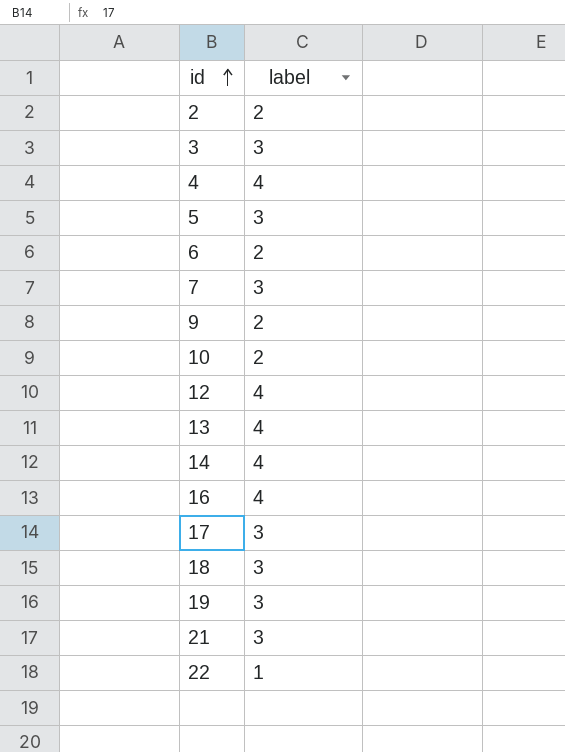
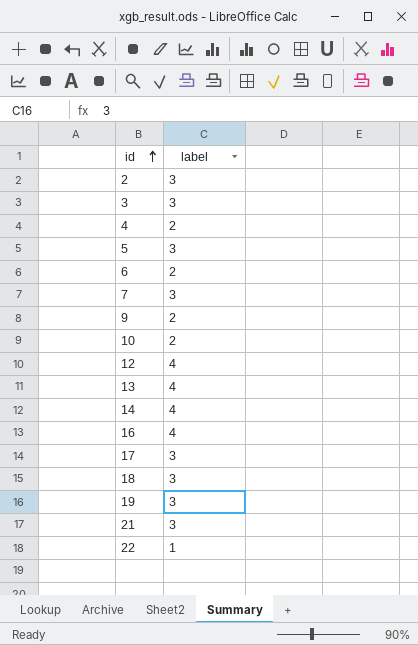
2 | label: 2 -> 3
4 | label: 4 -> 2

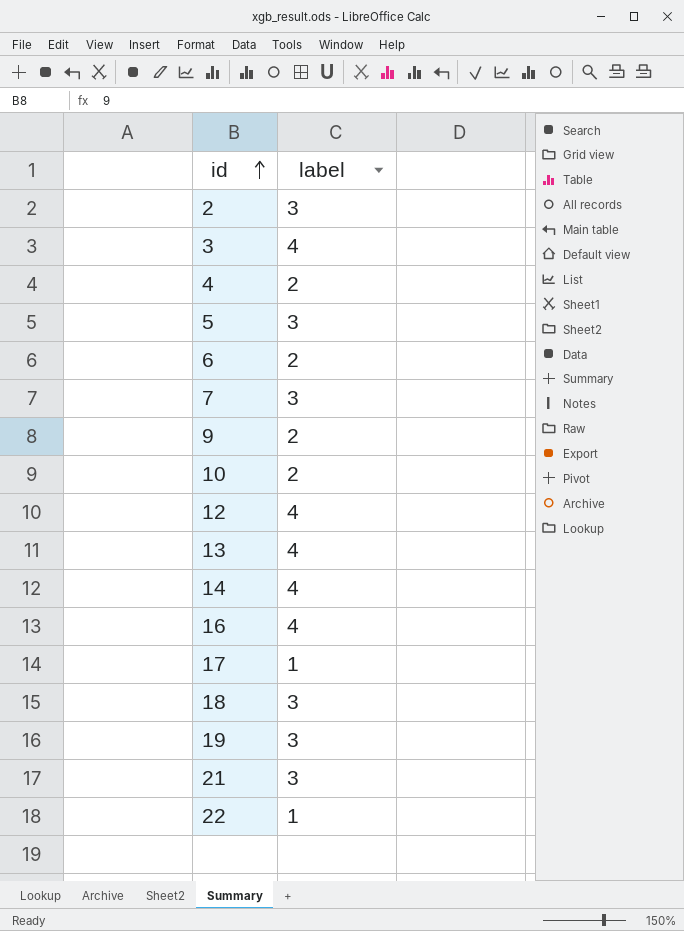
3 | label: 3 -> 4
17 | label: 3 -> 1

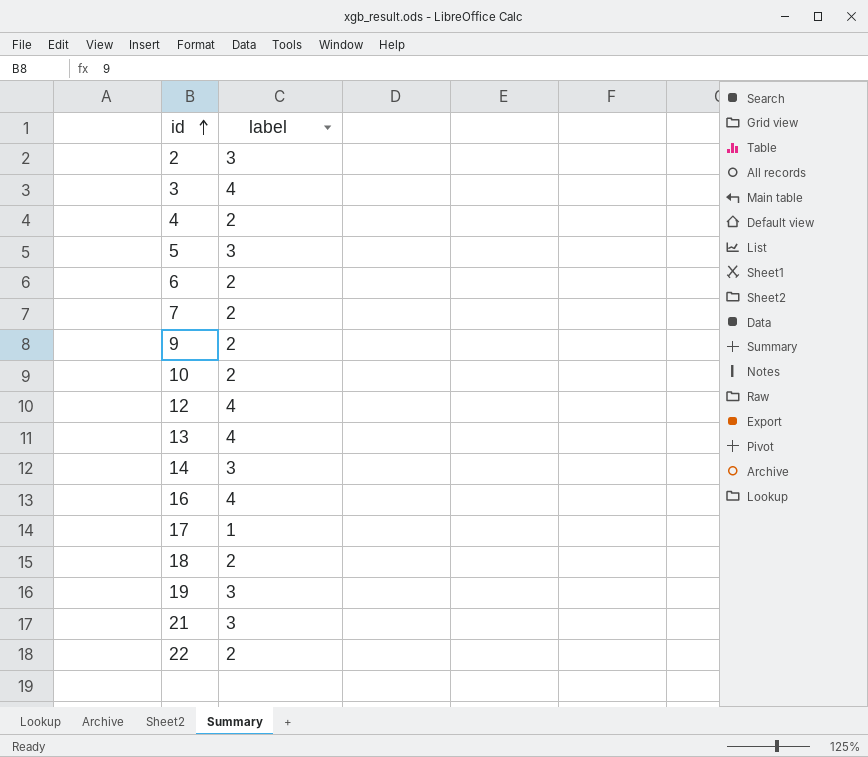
7 | label: 3 -> 2
14 | label: 4 -> 3
18 | label: 3 -> 2
22 | label: 1 -> 2

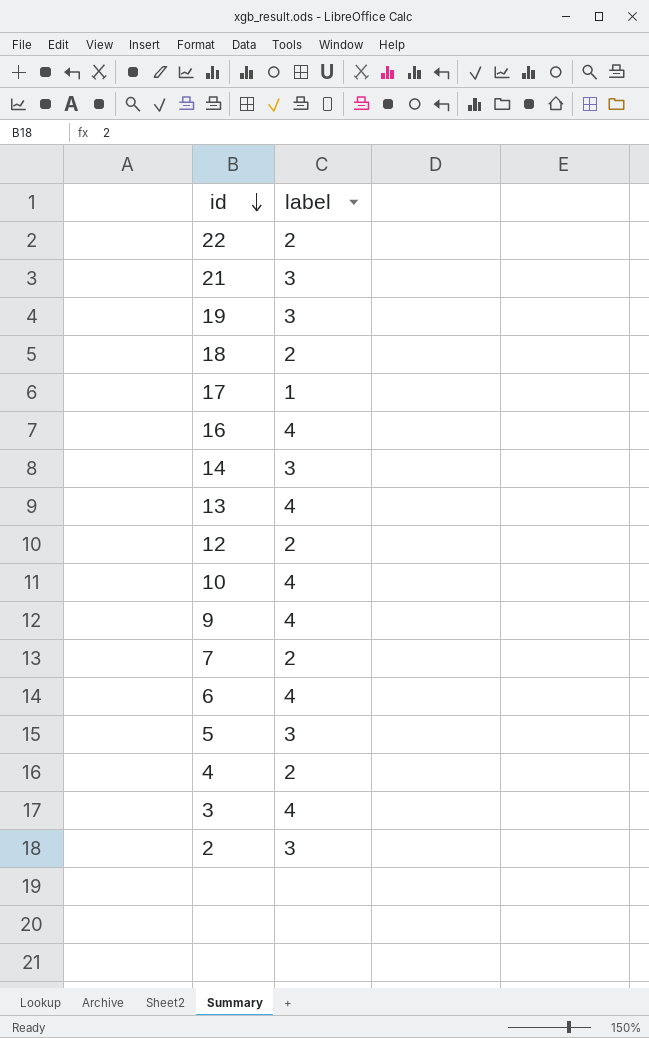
row order: id ascending -> id descending
12 | label: 4 -> 2
10 | label: 2 -> 4
9 | label: 2 -> 4
6 | label: 2 -> 4

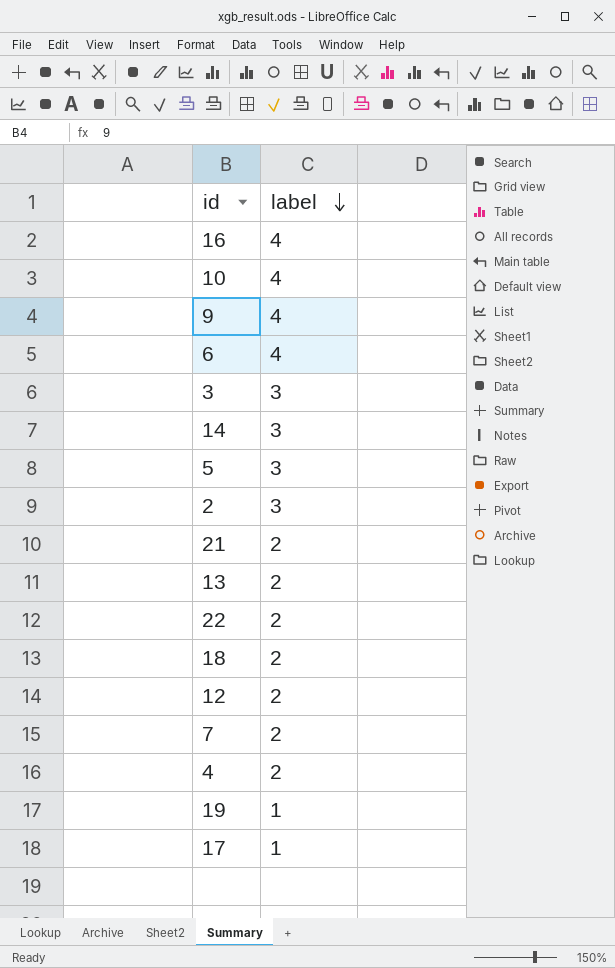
row order: id descending -> label descending
3 | label: 4 -> 3
21 | label: 3 -> 2
13 | label: 4 -> 2
19 | label: 3 -> 1

